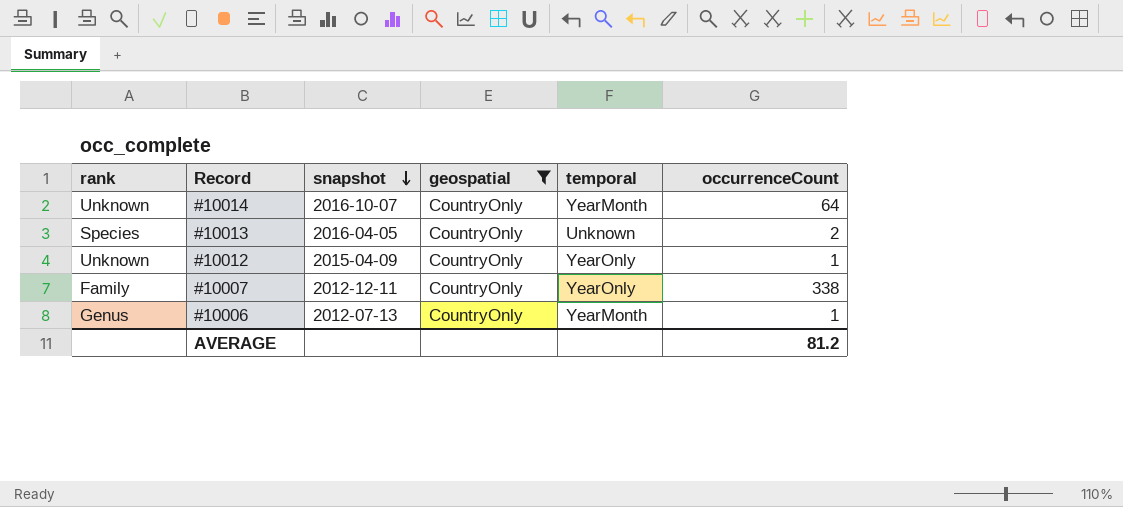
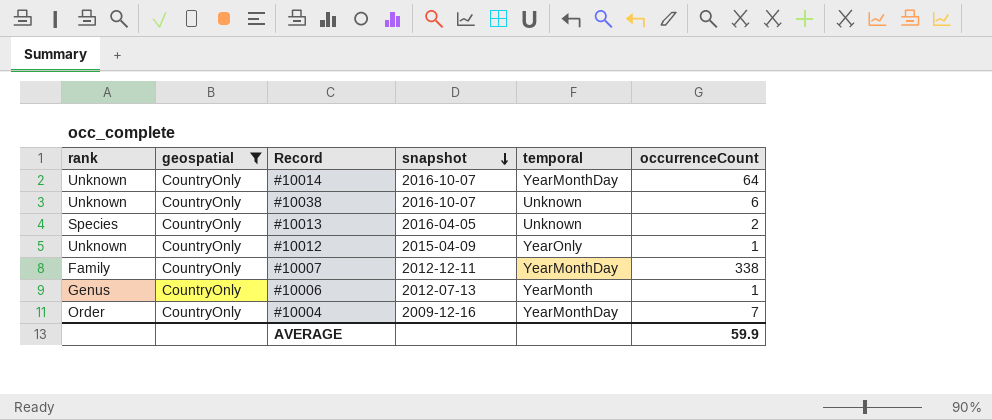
column geospatial | position: 4 -> 2
#10014 | temporal: YearMonth -> YearMonthDay
row #10038: none -> Unknown | CountryOnly | 2016-10-07 | Unknown | 6
#10007 | temporal: YearOnly -> YearMonthDay
row #10004: none -> Order | CountryOnly | 2009-12-16 | YearMonthDay | 7
AVERAGE | occurrenceCount: 81.2 -> 59.9

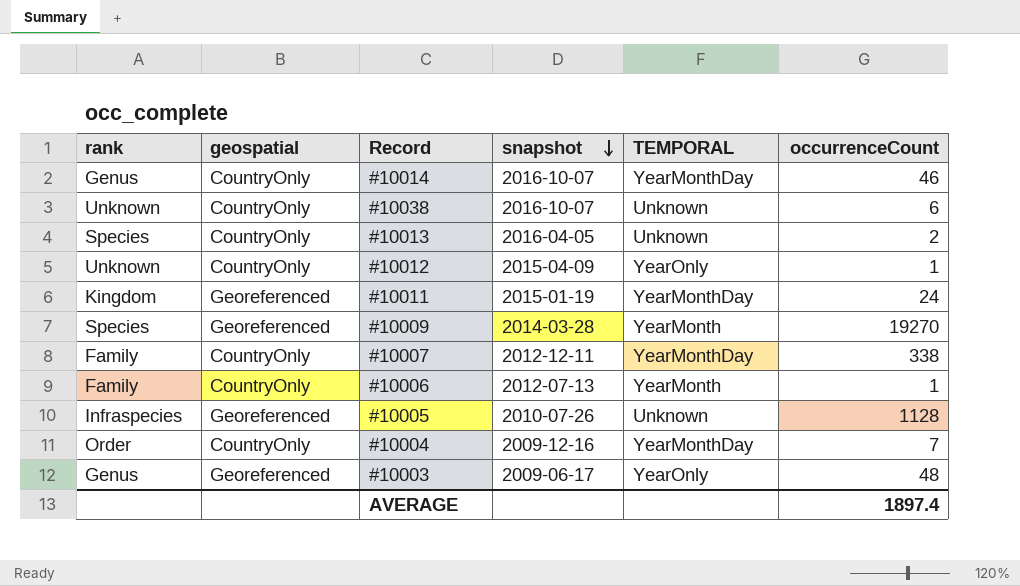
filter: geospatial = CountryOnly -> none
column name: temporal -> TEMPORAL
#10014 | rank: Unknown -> Genus
#10014 | occurrenceCount: 64 -> 46
#10006 | rank: Genus -> Family
AVERAGE | occurrenceCount: 59.9 -> 1897.4

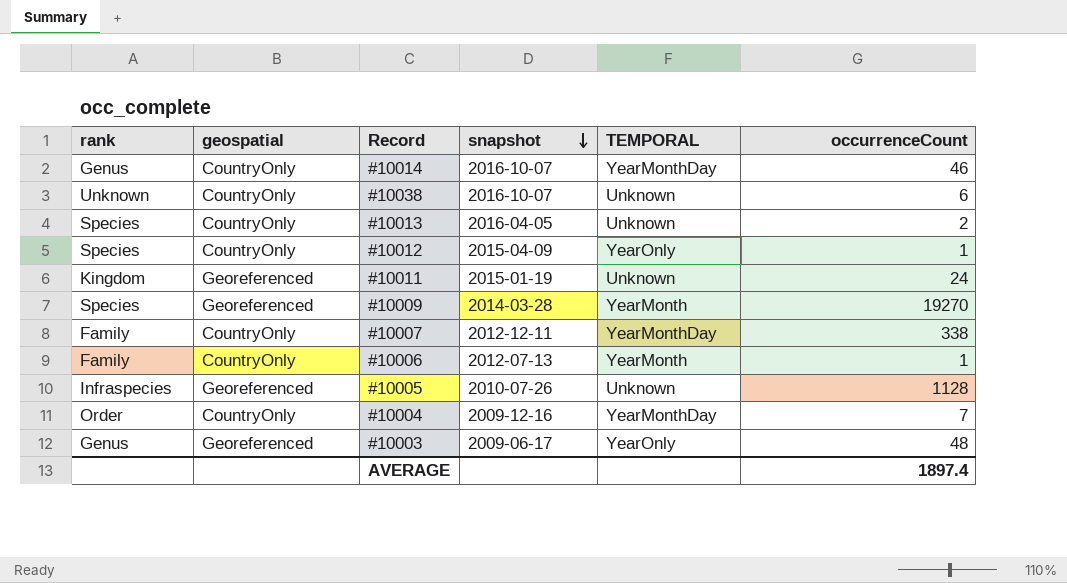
#10012 | rank: Unknown -> Species
#10011 | TEMPORAL: YearMonthDay -> Unknown

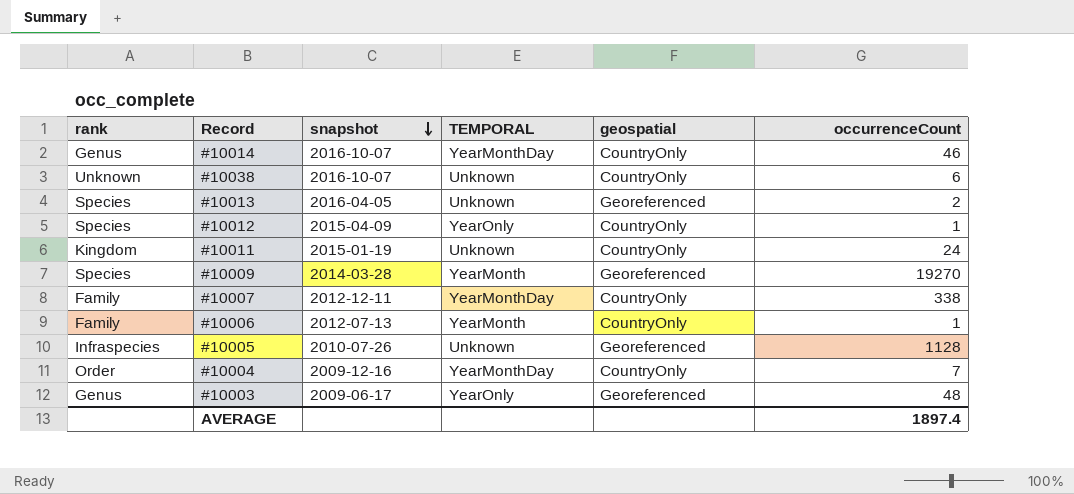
column geospatial | position: 2 -> 5
#10013 | geospatial: CountryOnly -> Georeferenced
#10011 | geospatial: Georeferenced -> CountryOnly

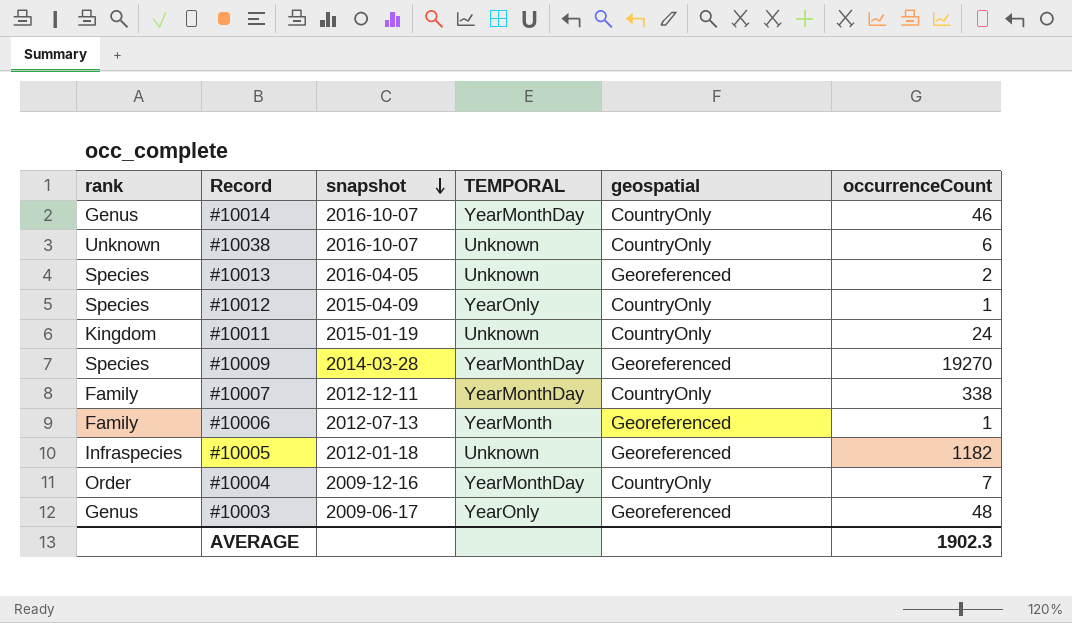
#10009 | TEMPORAL: YearMonth -> YearMonthDay
#10006 | geospatial: CountryOnly -> Georeferenced
#10005 | snapshot: 2010-07-26 -> 2012-01-18
#10005 | occurrenceCount: 1128 -> 1182
AVERAGE | occurrenceCount: 1897.4 -> 1902.3

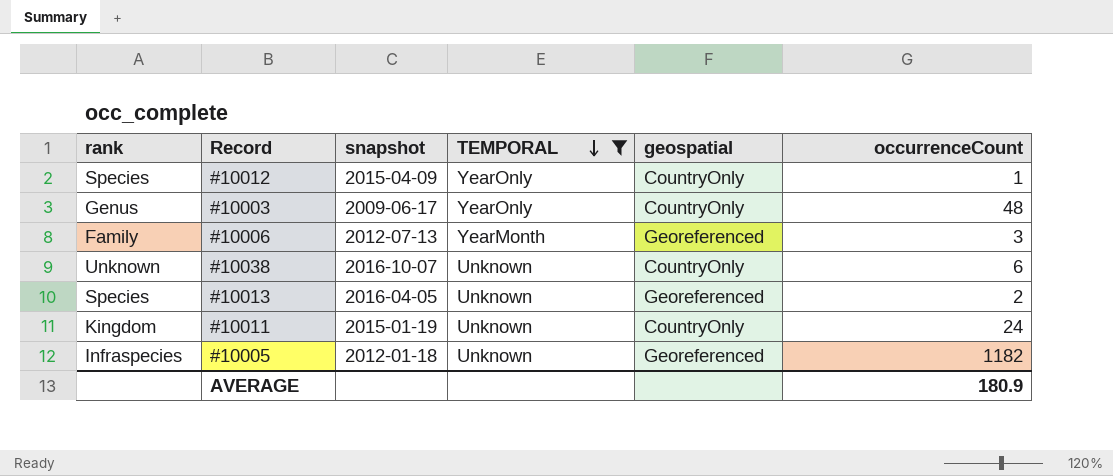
filter: none -> TEMPORAL != YearMonthDay
row order: snapshot descending -> TEMPORAL descending
#10003 | geospatial: Georeferenced -> CountryOnly
#10006 | occurrenceCount: 1 -> 3
AVERAGE | occurrenceCount: 1902.3 -> 180.9

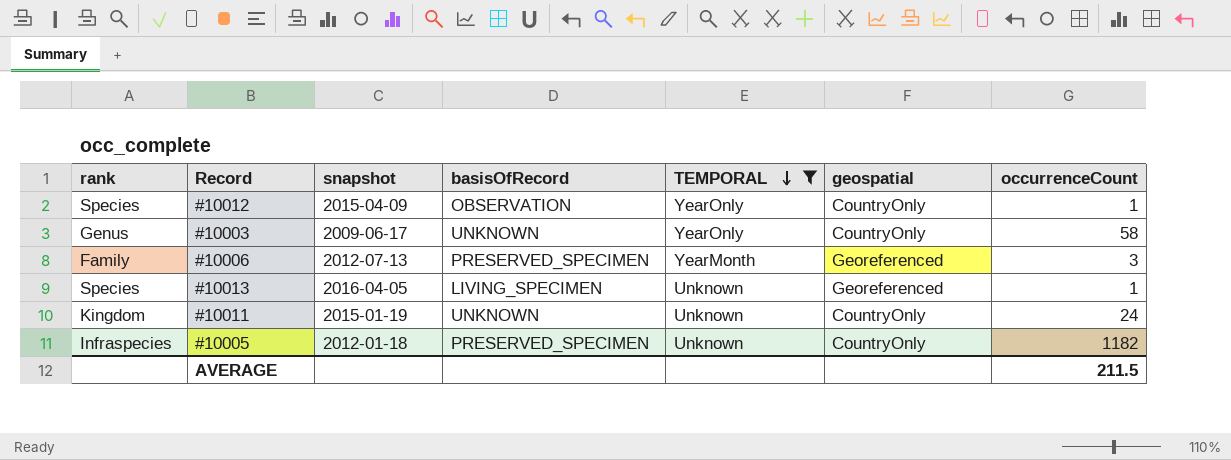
column basisOfRecord | position: none -> 4
row #10038: Unknown | 2016-10-07 | Unknown | CountryOnly | 6 -> none
#10003 | occurrenceCount: 48 -> 58
#10013 | occurrenceCount: 2 -> 1
#10005 | geospatial: Georeferenced -> CountryOnly
AVERAGE | occurrenceCount: 180.9 -> 211.5

